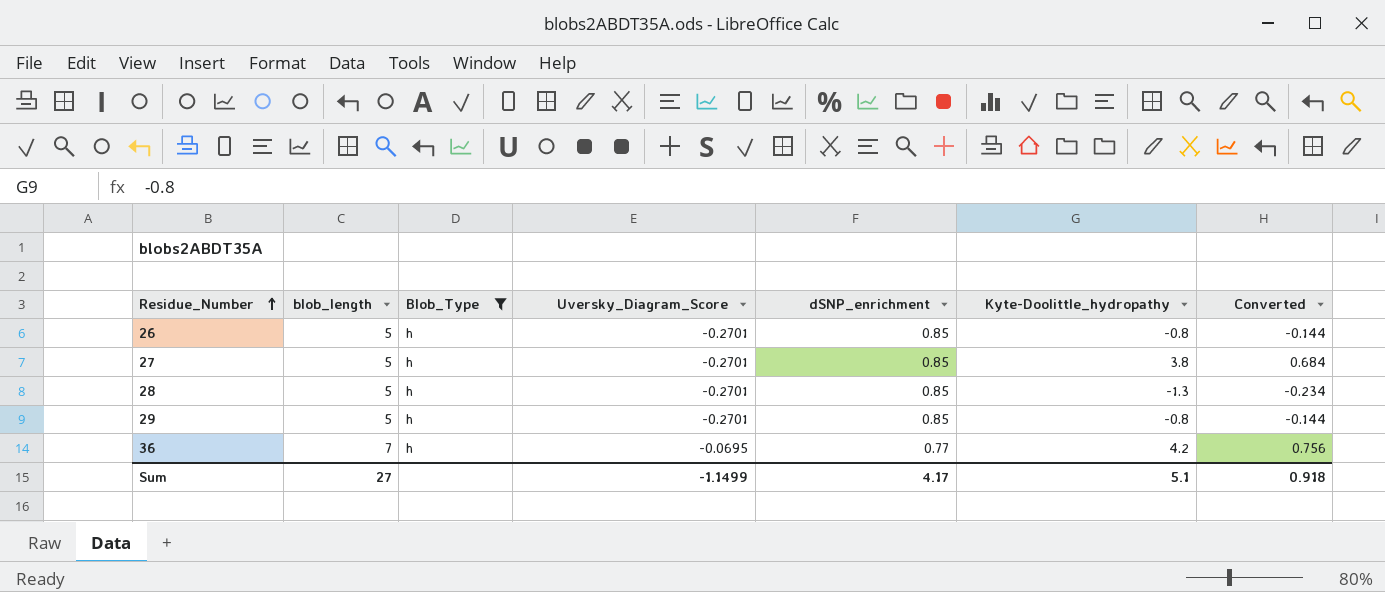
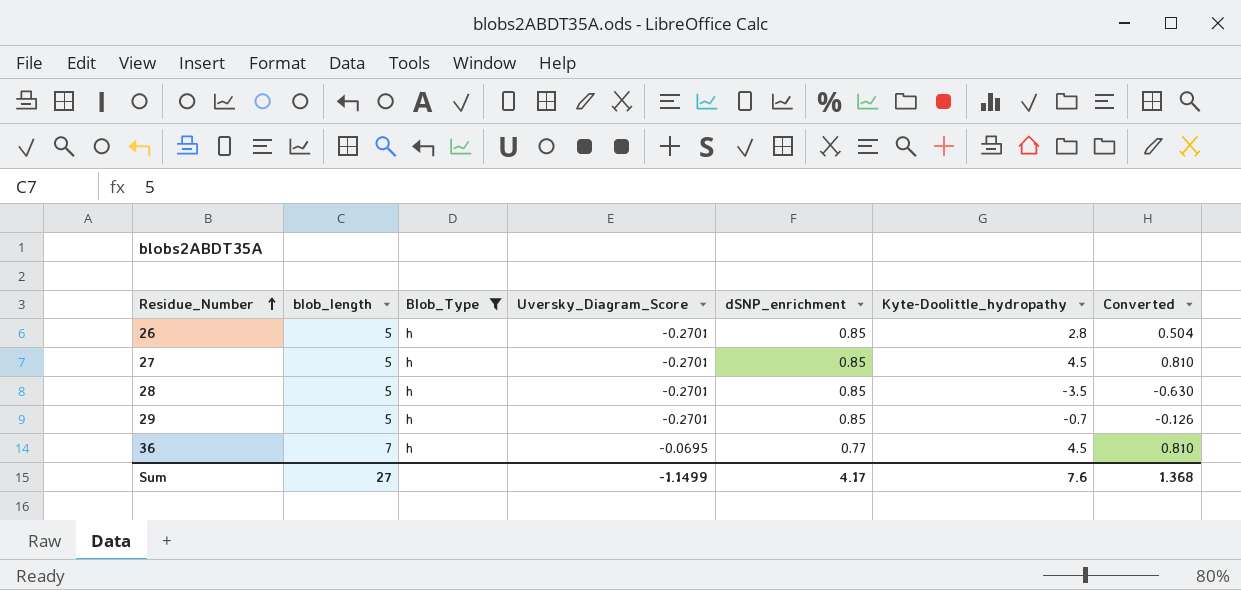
26 | Kyte-Doolittle_hydropathy: -0.8 -> 2.8
26 | Converted: -0.144 -> 0.504
27 | Kyte-Doolittle_hydropathy: 3.8 -> 4.5
27 | Converted: 0.684 -> 0.810
28 | Kyte-Doolittle_hydropathy: -1.3 -> -3.5
28 | Converted: -0.234 -> -0.630
29 | Kyte-Doolittle_hydropathy: -0.8 -> -0.7
29 | Converted: -0.144 -> -0.126
36 | Kyte-Doolittle_hydropathy: 4.2 -> 4.5
36 | Converted: 0.756 -> 0.810
Sum | Kyte-Doolittle_hydropathy: 5.1 -> 7.6
Sum | Converted: 0.918 -> 1.368

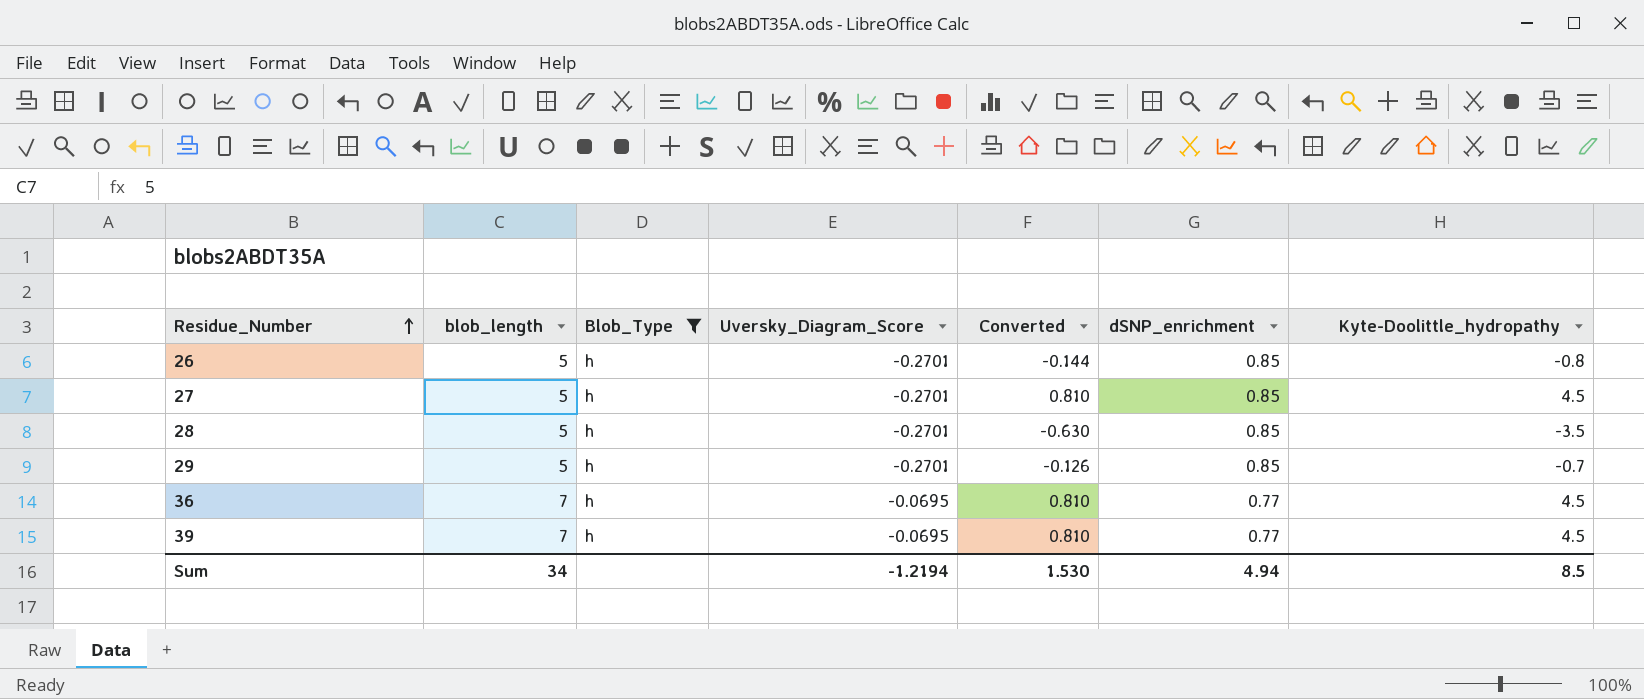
column Converted | position: 7 -> 5
26 | Converted: 0.504 -> -0.144
26 | Kyte-Doolittle_hydropathy: 2.8 -> -0.8
row 39: none -> 7 | h | -0.0695 | 0.810 | 0.77 | 4.5
Sum | blob_length: 27 -> 34
Sum | Uversky_Diagram_Score: -1.1499 -> -1.2194
Sum | Converted: 1.368 -> 1.530
Sum | dSNP_enrichment: 4.17 -> 4.94
Sum | Kyte-Doolittle_hydropathy: 7.6 -> 8.5

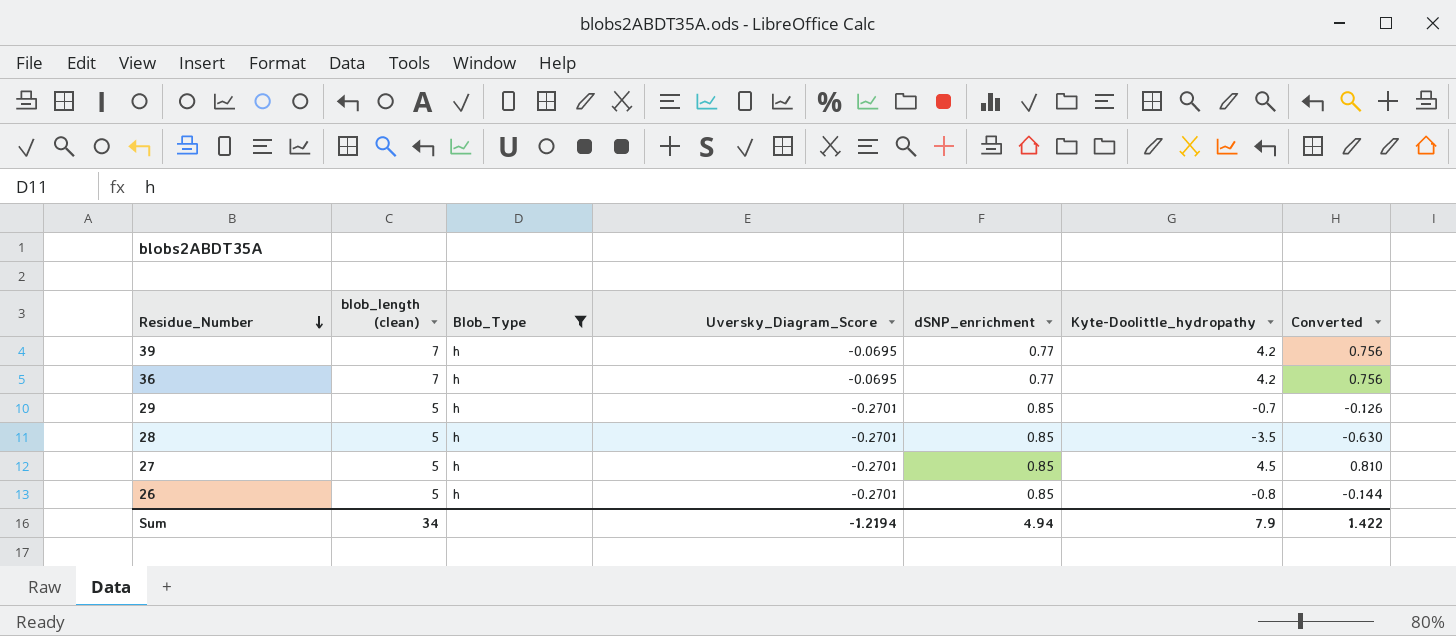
row order: Residue_Number ascending -> Residue_Number descending
column name: blob_length -> blob_length (clean)
column Converted | position: 5 -> 7
39 | Kyte-Doolittle_hydropathy: 4.5 -> 4.2
39 | Converted: 0.810 -> 0.756
36 | Kyte-Doolittle_hydropathy: 4.5 -> 4.2
36 | Converted: 0.810 -> 0.756
Sum | Kyte-Doolittle_hydropathy: 8.5 -> 7.9
Sum | Converted: 1.530 -> 1.422

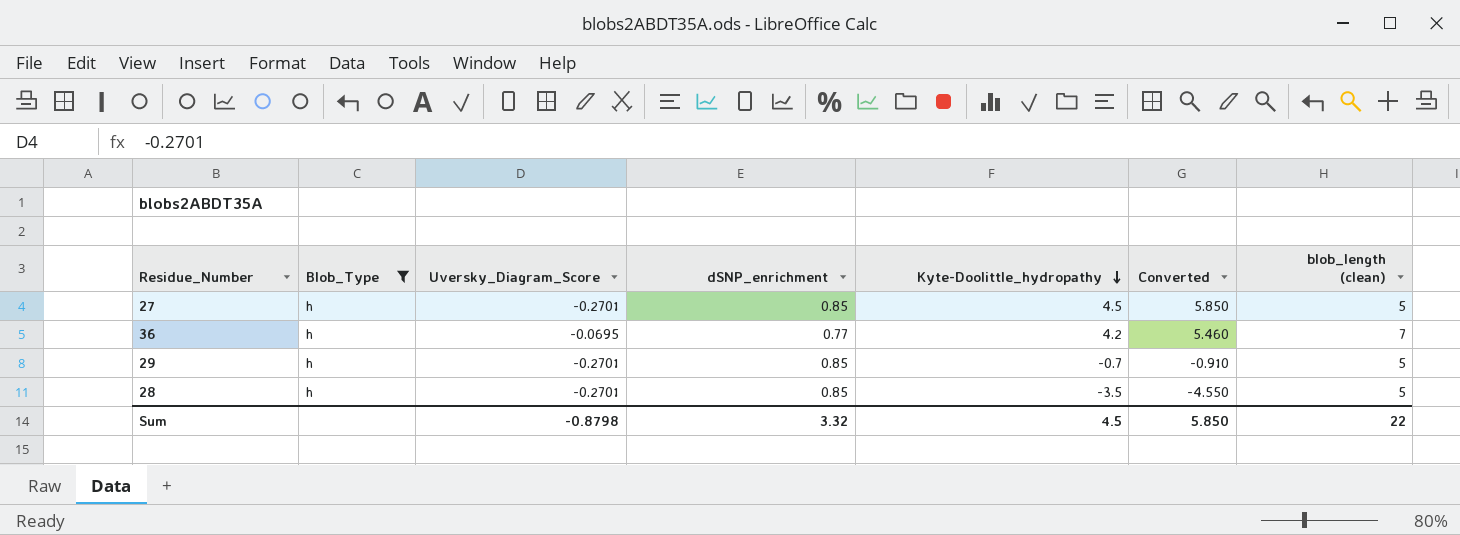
row order: Residue_Number descending -> Kyte-Doolittle_hydropathy descending
column Converted | formula: [Kyte-Doolittle_hydropathy] * 0.18 -> [Kyte-Doolittle_hydropathy] * 1.3
column blob_length (clean) | position: 2 -> 7
row 39: 7 | h | -0.0695 | 0.77 | 4.2 | 0.756 -> none
row 26: 5 | h | -0.2701 | 0.85 | -0.8 | -0.144 -> none
Sum | Uversky_Diagram_Score: -1.2194 -> -0.8798
Sum | dSNP_enrichment: 4.94 -> 3.32
Sum | Kyte-Doolittle_hydropathy: 7.9 -> 4.5
Sum | Converted: 1.422 -> 5.850
Sum | blob_length (clean): 34 -> 22

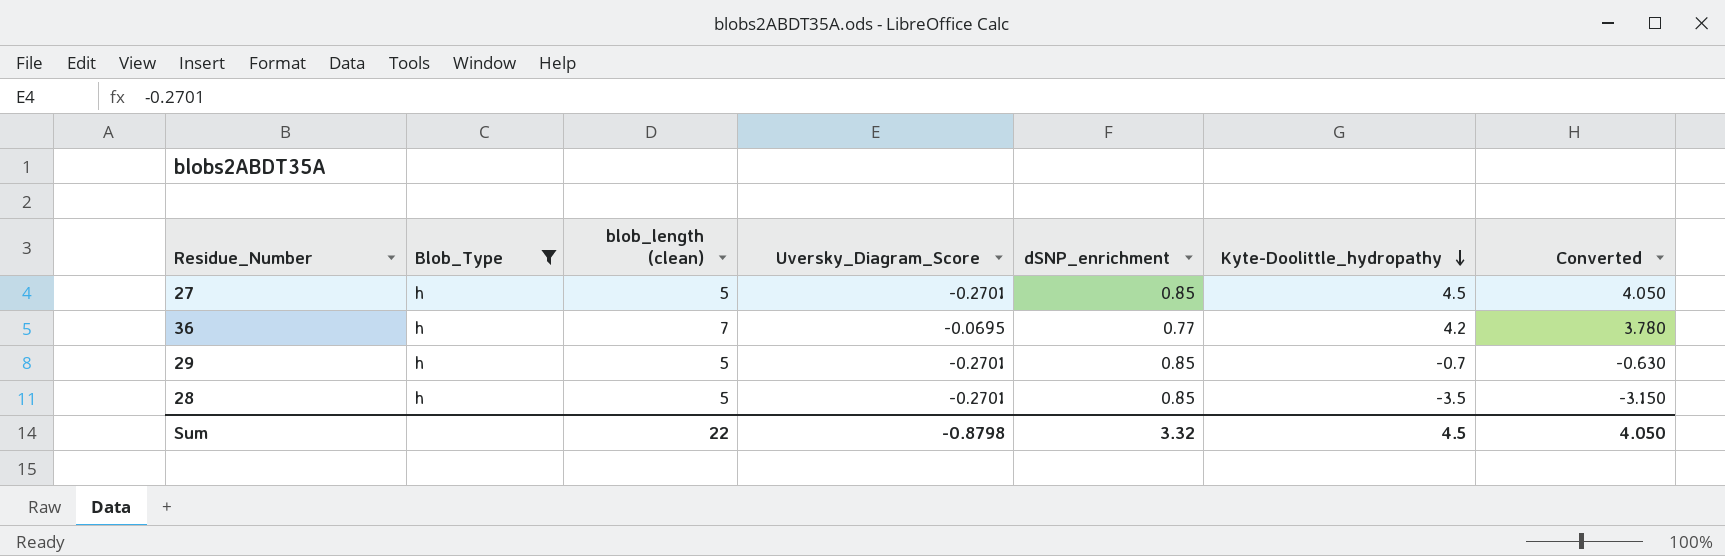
column blob_length (clean) | position: 7 -> 3
column Converted | formula: [Kyte-Doolittle_hydropathy] * 1.3 -> [Kyte-Doolittle_hydropathy] * 0.9
Sum | Converted: 5.850 -> 4.050

